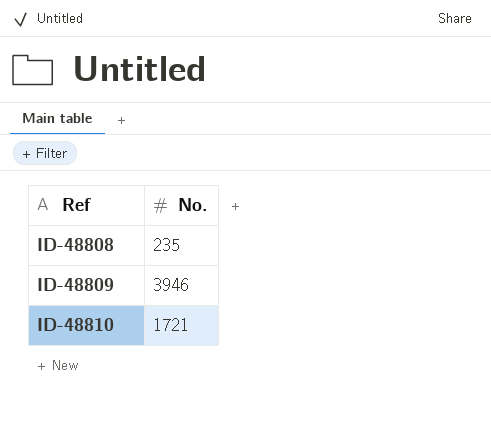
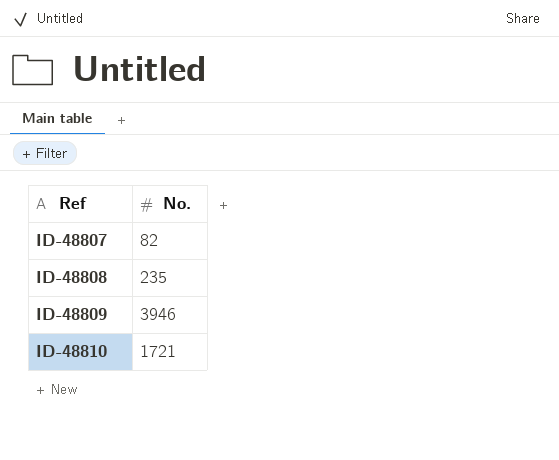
row ID-48807: none -> 82

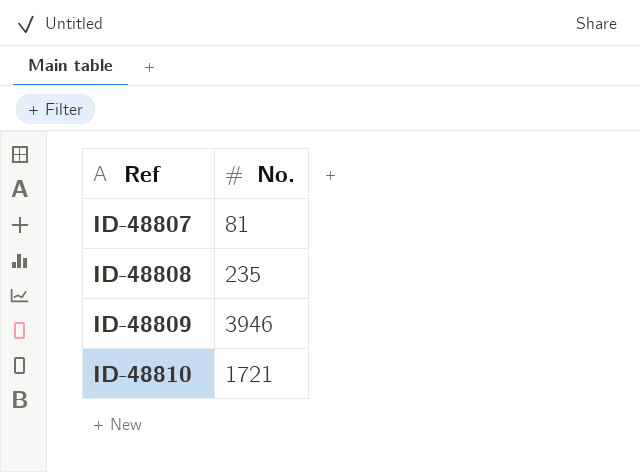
ID-48807 | No.: 82 -> 81

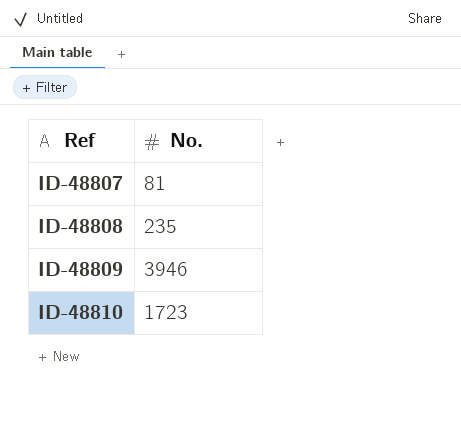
ID-48810 | No.: 1721 -> 1723

